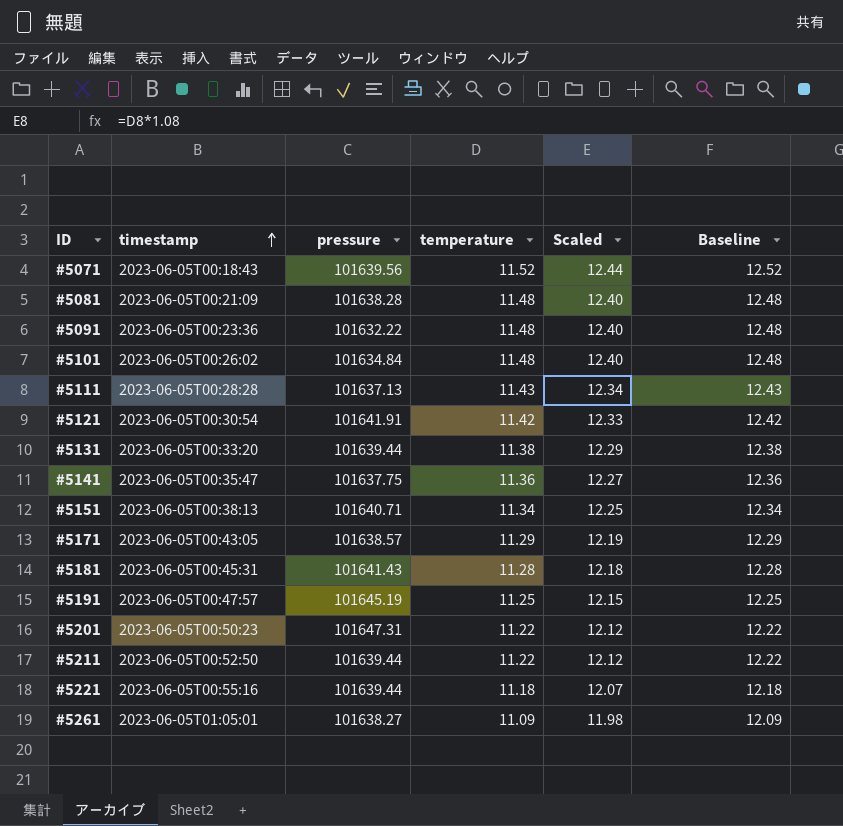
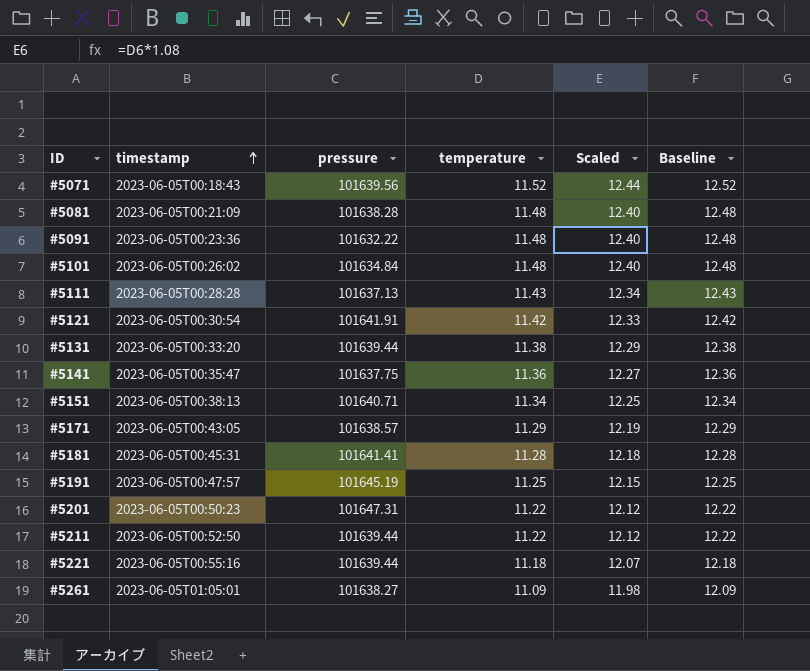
#5181 | pressure: 101641.43 -> 101641.41

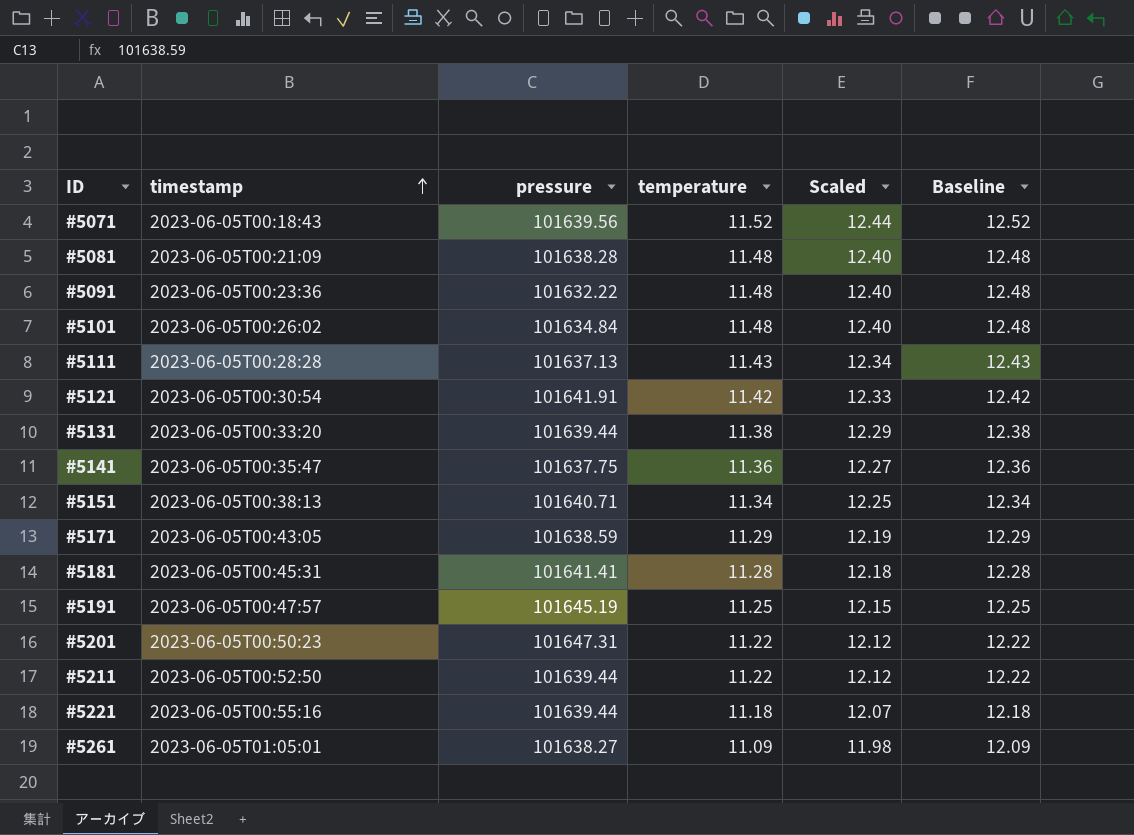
#5171 | pressure: 101638.57 -> 101638.59

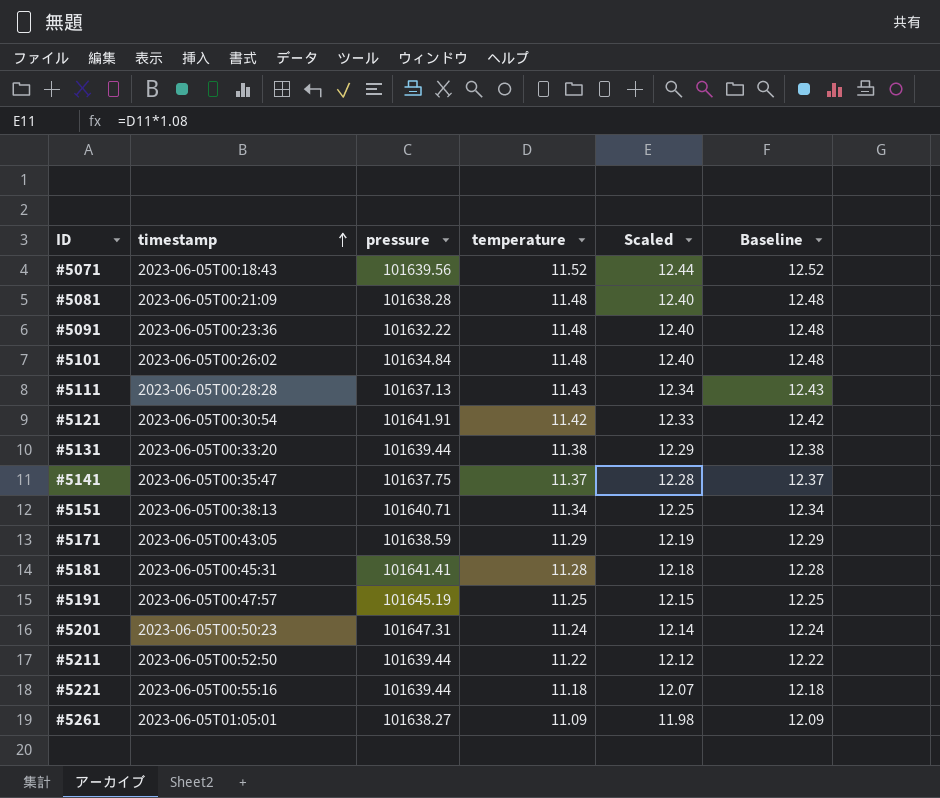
#5141 | temperature: 11.36 -> 11.37
#5141 | Scaled: 12.27 -> 12.28
#5141 | Baseline: 12.36 -> 12.37
#5201 | temperature: 11.22 -> 11.24
#5201 | Scaled: 12.12 -> 12.14
#5201 | Baseline: 12.22 -> 12.24

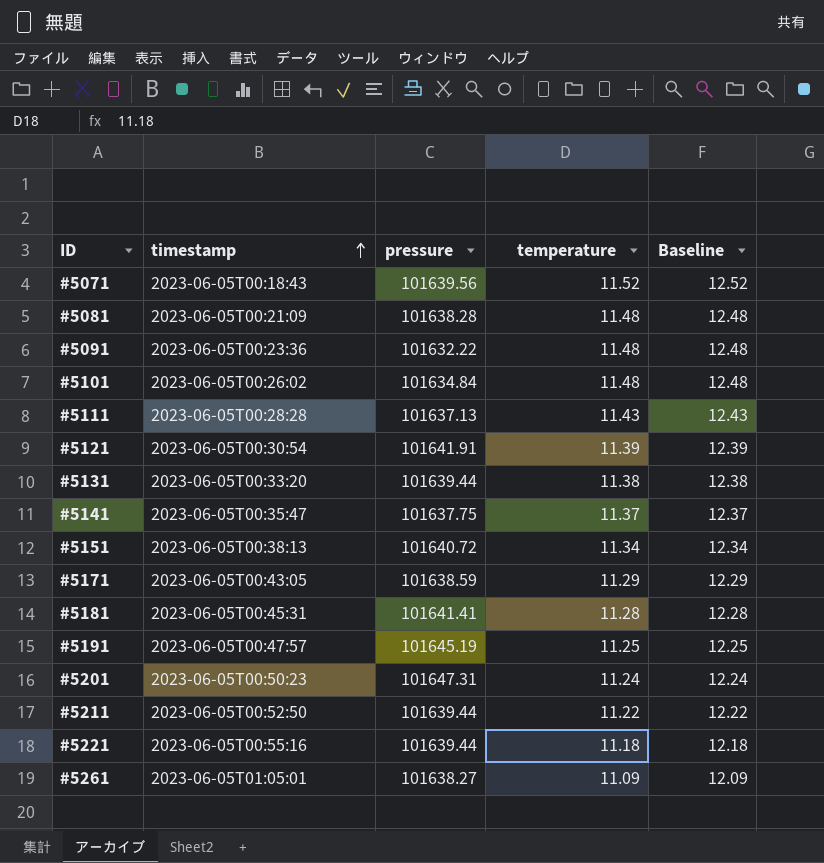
column Scaled | formula: [temperature] * 1.08 -> none
#5121 | temperature: 11.42 -> 11.39
#5121 | Baseline: 12.42 -> 12.39
#5151 | pressure: 101640.71 -> 101640.72

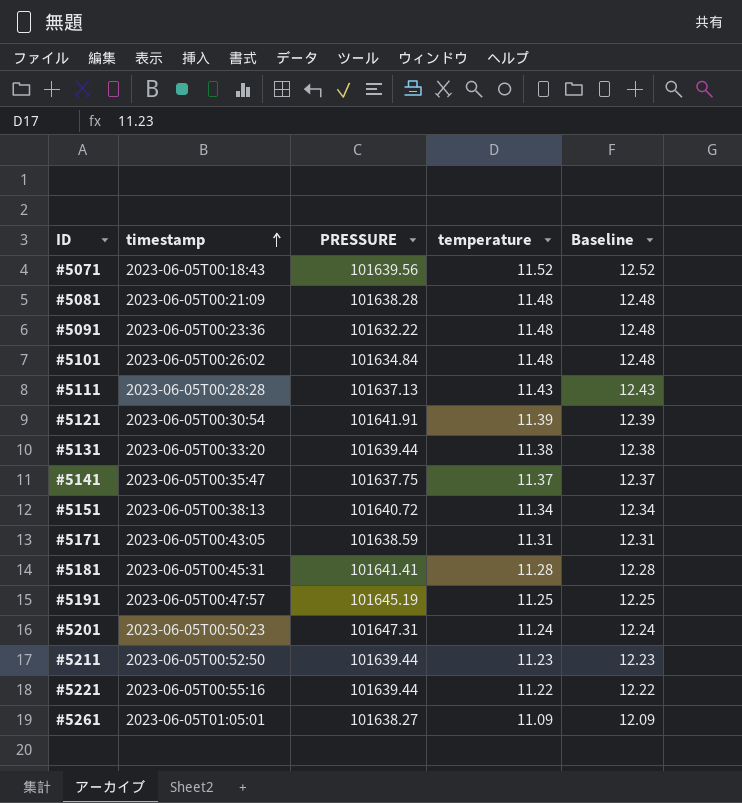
column name: pressure -> PRESSURE
#5171 | temperature: 11.29 -> 11.31
#5171 | Baseline: 12.29 -> 12.31
#5211 | temperature: 11.22 -> 11.23
#5211 | Baseline: 12.22 -> 12.23
#5221 | temperature: 11.18 -> 11.22
#5221 | Baseline: 12.18 -> 12.22

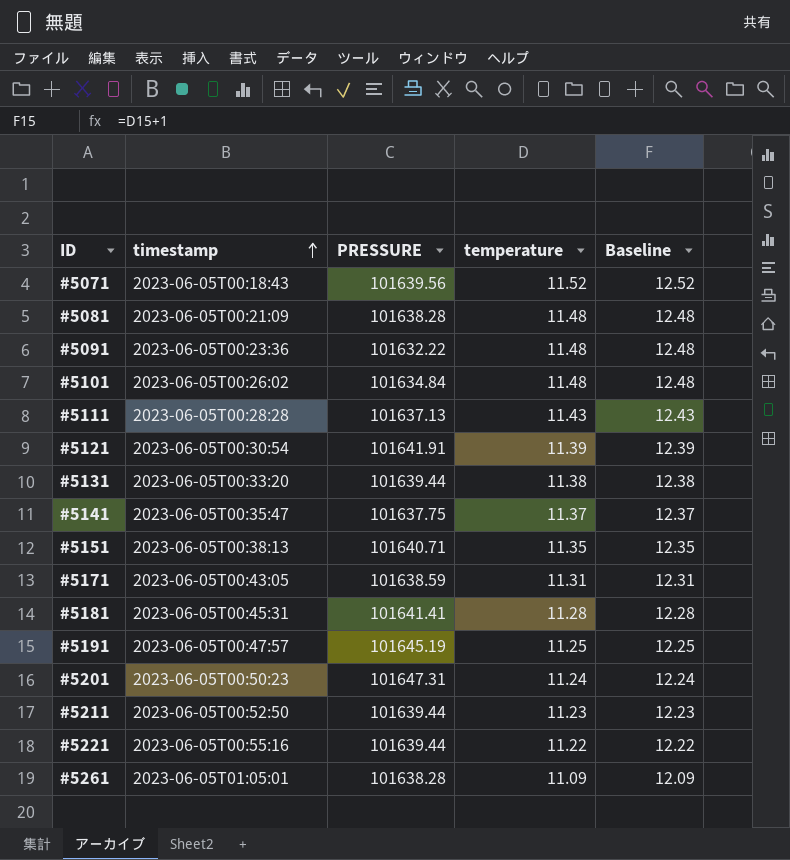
#5151 | PRESSURE: 101640.72 -> 101640.71
#5151 | temperature: 11.34 -> 11.35
#5151 | Baseline: 12.34 -> 12.35
#5261 | PRESSURE: 101638.27 -> 101638.28

